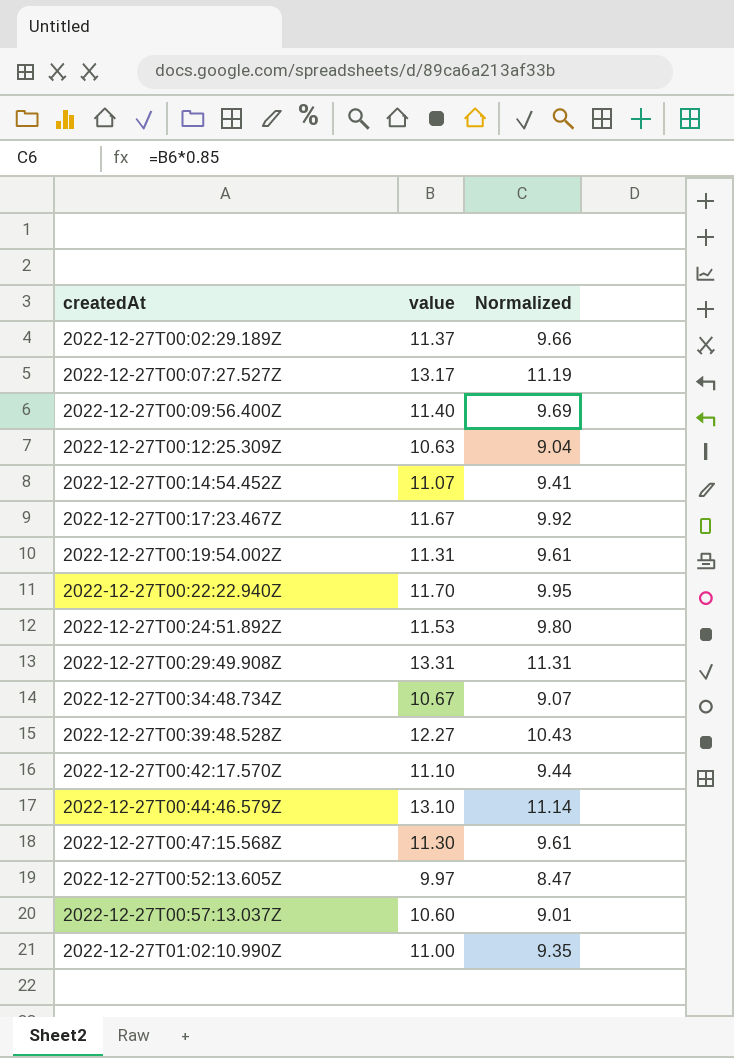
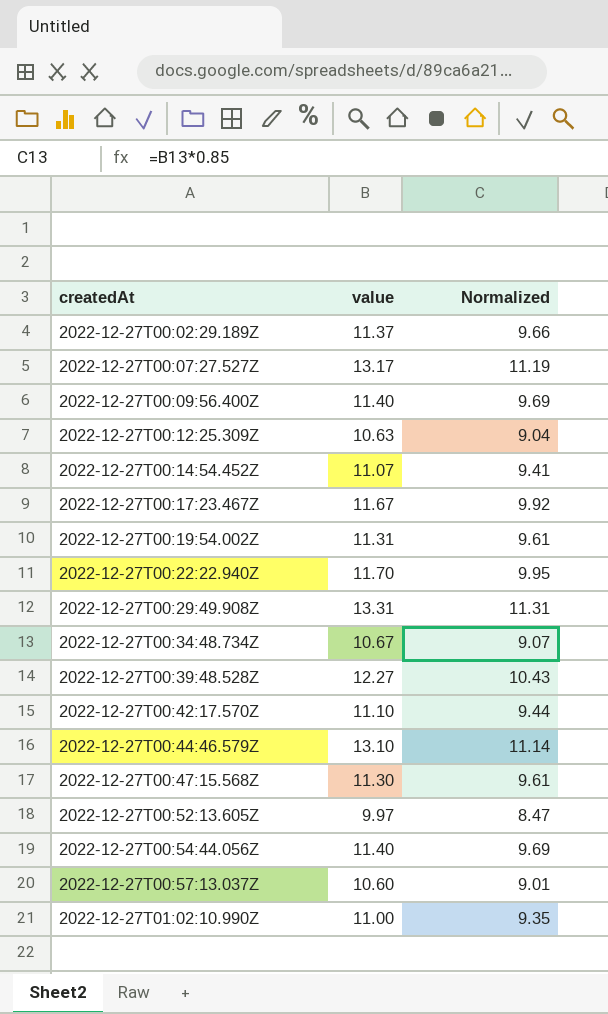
row 2022-12-27T00:24:51.892Z: 11.53 | 9.80 -> none
row 2022-12-27T00:54:44.056Z: none -> 11.40 | 9.69

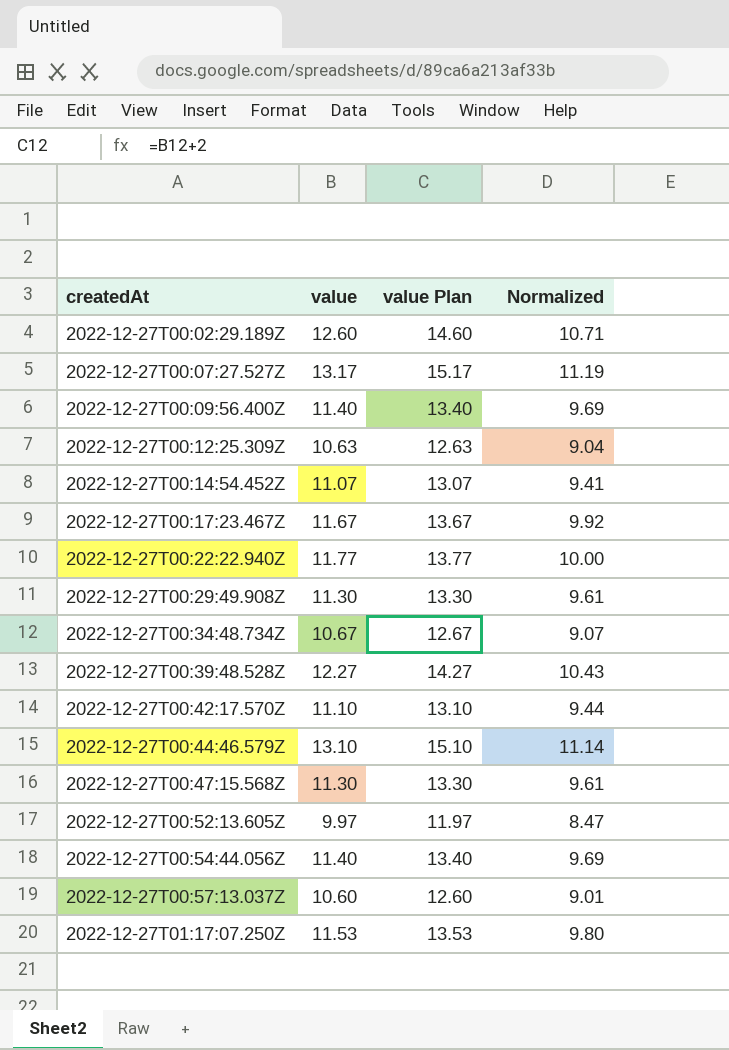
column value Plan | formula: none -> [value] + 2
row 2022-12-27T00:19:54.002Z: 11.31 | 9.61 -> none
row 2022-12-27T01:02:10.990Z: 11.00 | 9.35 -> none
2022-12-27T00:02:29.189Z | value: 11.37 -> 12.60
2022-12-27T00:02:29.189Z | Normalized: 9.66 -> 10.71
2022-12-27T00:22:22.940Z | value: 11.70 -> 11.77
2022-12-27T00:22:22.940Z | Normalized: 9.95 -> 10.00
2022-12-27T00:29:49.908Z | value: 13.31 -> 11.30
2022-12-27T00:29:49.908Z | Normalized: 11.31 -> 9.61
row 2022-12-27T01:17:07.250Z: none -> 11.53 | 13.53 | 9.80

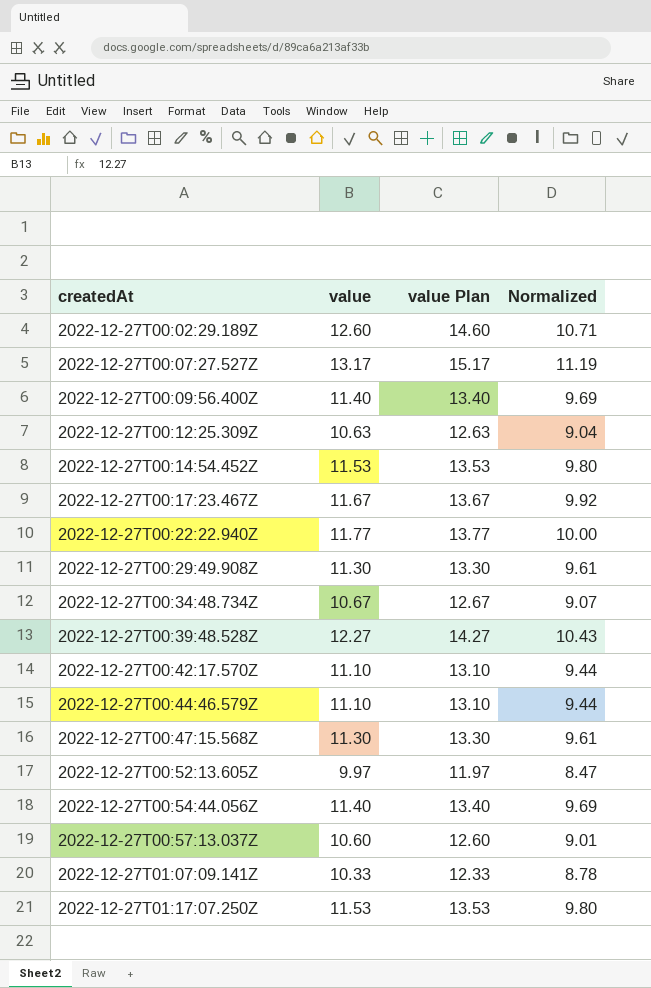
2022-12-27T00:14:54.452Z | value: 11.07 -> 11.53
2022-12-27T00:14:54.452Z | value Plan: 13.07 -> 13.53
2022-12-27T00:14:54.452Z | Normalized: 9.41 -> 9.80
2022-12-27T00:44:46.579Z | value: 13.10 -> 11.10
2022-12-27T00:44:46.579Z | value Plan: 15.10 -> 13.10
2022-12-27T00:44:46.579Z | Normalized: 11.14 -> 9.44
row 2022-12-27T01:07:09.141Z: none -> 10.33 | 12.33 | 8.78

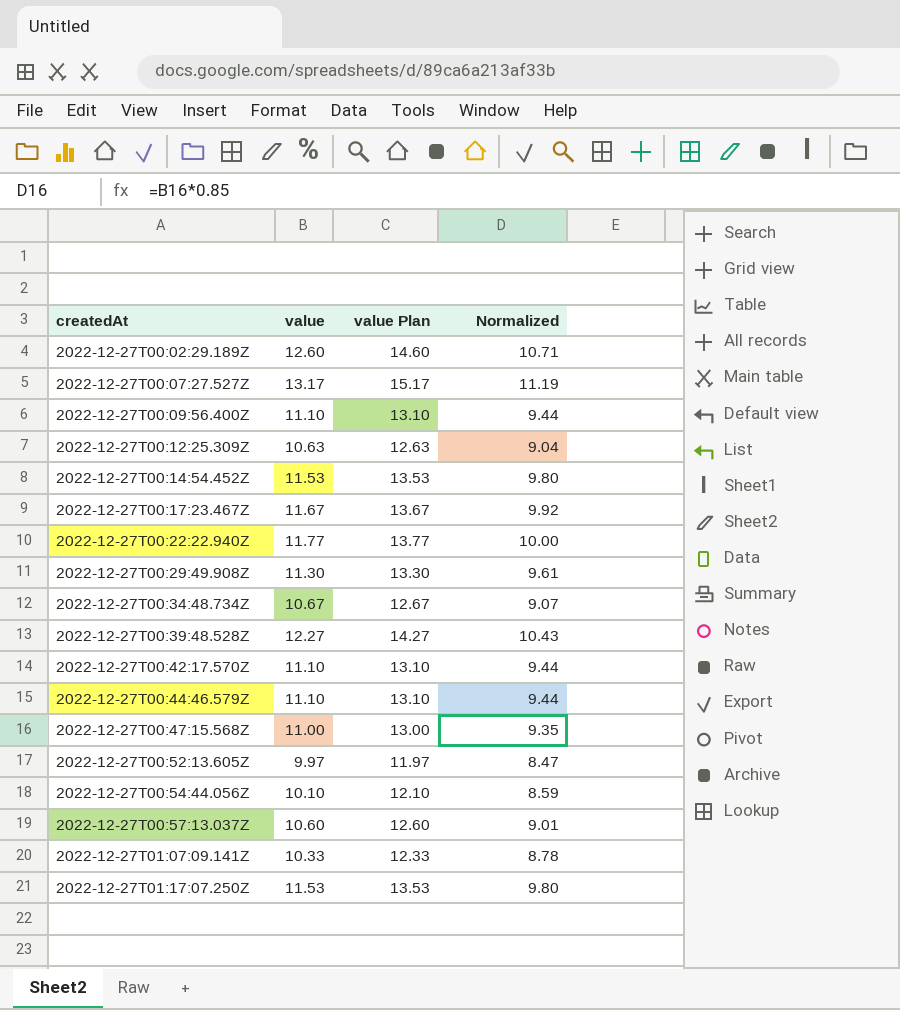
2022-12-27T00:09:56.400Z | value: 11.40 -> 11.10
2022-12-27T00:09:56.400Z | value Plan: 13.40 -> 13.10
2022-12-27T00:09:56.400Z | Normalized: 9.69 -> 9.44
2022-12-27T00:47:15.568Z | value: 11.30 -> 11.00
2022-12-27T00:47:15.568Z | value Plan: 13.30 -> 13.00
2022-12-27T00:47:15.568Z | Normalized: 9.61 -> 9.35
2022-12-27T00:54:44.056Z | value: 11.40 -> 10.10
2022-12-27T00:54:44.056Z | value Plan: 13.40 -> 12.10
2022-12-27T00:54:44.056Z | Normalized: 9.69 -> 8.59

